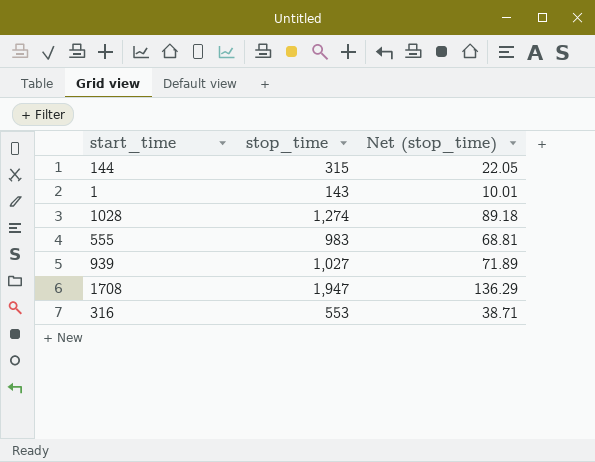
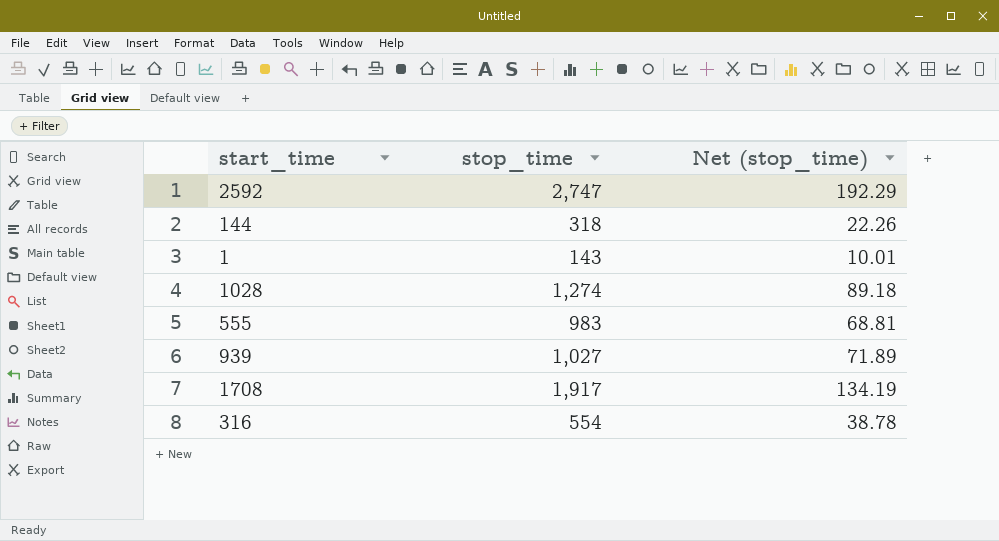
row 2592: none -> 2,747 | 192.29
144 | stop_time: 315 -> 318
144 | Net (stop_time): 22.05 -> 22.26
1708 | stop_time: 1,947 -> 1,917
1708 | Net (stop_time): 136.29 -> 134.19
316 | stop_time: 553 -> 554
316 | Net (stop_time): 38.71 -> 38.78

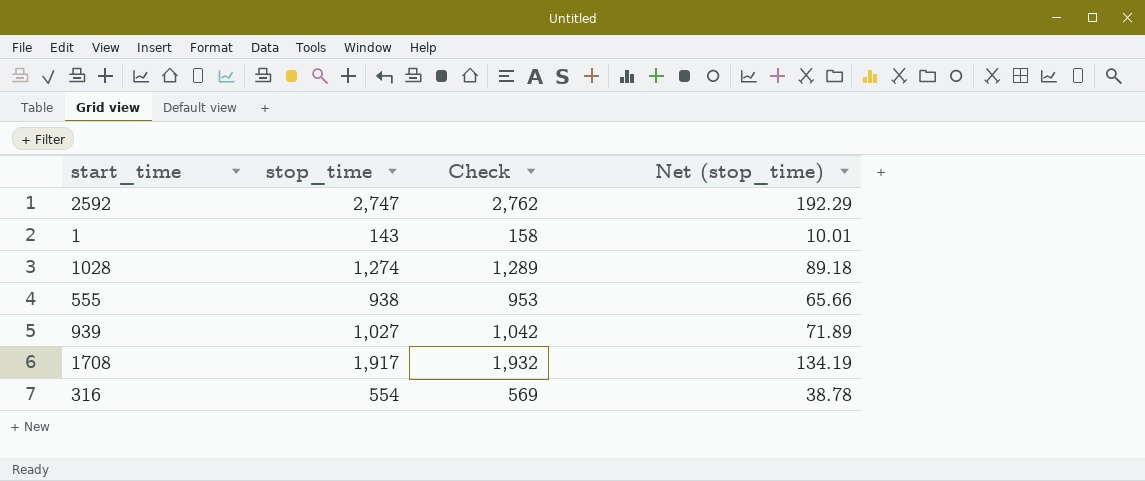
column Check | formula: none -> [stop_time] + 15
row 144: 318 | 22.26 -> none
555 | stop_time: 983 -> 938
555 | Net (stop_time): 68.81 -> 65.66

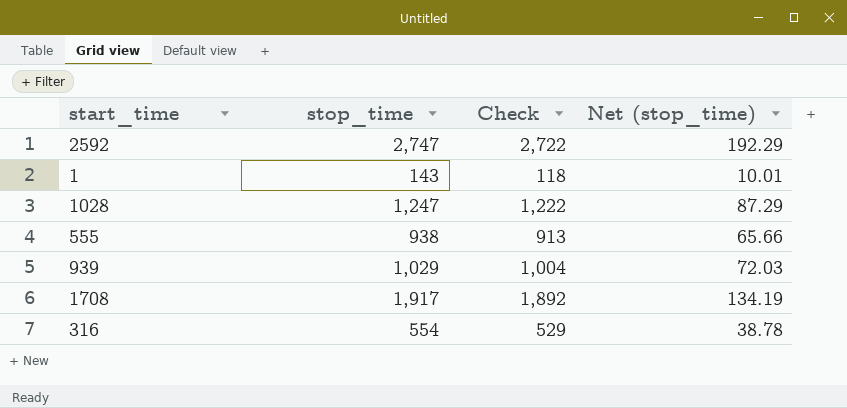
column Check | formula: [stop_time] + 15 -> [stop_time] - 25
1028 | stop_time: 1,274 -> 1,247
1028 | Net (stop_time): 89.18 -> 87.29
939 | stop_time: 1,027 -> 1,029
939 | Net (stop_time): 71.89 -> 72.03

